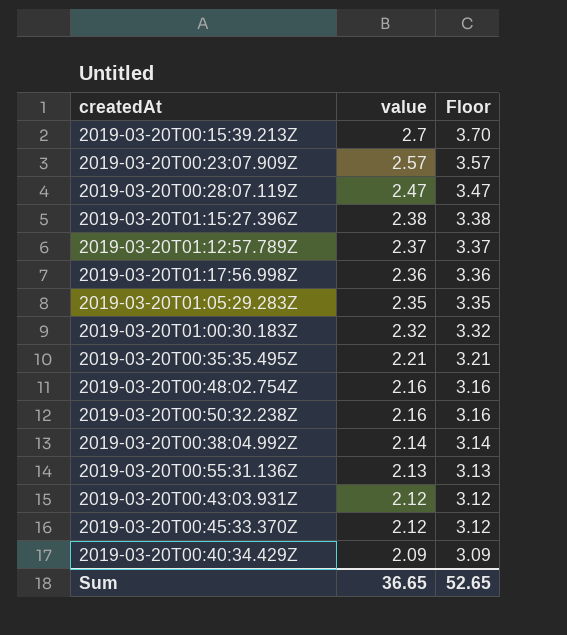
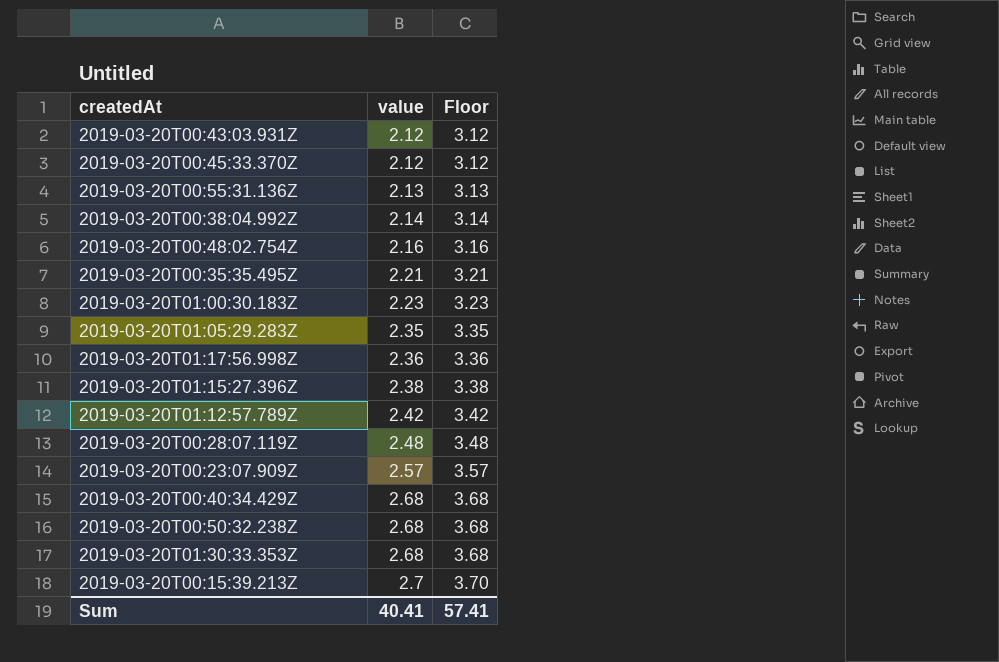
row order: value descending -> value ascending
2019-03-20T01:00:30.183Z | value: 2.32 -> 2.23
2019-03-20T01:00:30.183Z | Floor: 3.32 -> 3.23
2019-03-20T01:12:57.789Z | value: 2.37 -> 2.42
2019-03-20T01:12:57.789Z | Floor: 3.37 -> 3.42
2019-03-20T00:28:07.119Z | value: 2.47 -> 2.48
2019-03-20T00:28:07.119Z | Floor: 3.47 -> 3.48
2019-03-20T00:40:34.429Z | value: 2.09 -> 2.68
2019-03-20T00:40:34.429Z | Floor: 3.09 -> 3.68
2019-03-20T00:50:32.238Z | value: 2.16 -> 2.68
2019-03-20T00:50:32.238Z | Floor: 3.16 -> 3.68
row 2019-03-20T01:30:33.353Z: none -> 2.68 | 3.68
Sum | value: 36.65 -> 40.41
Sum | Floor: 52.65 -> 57.41

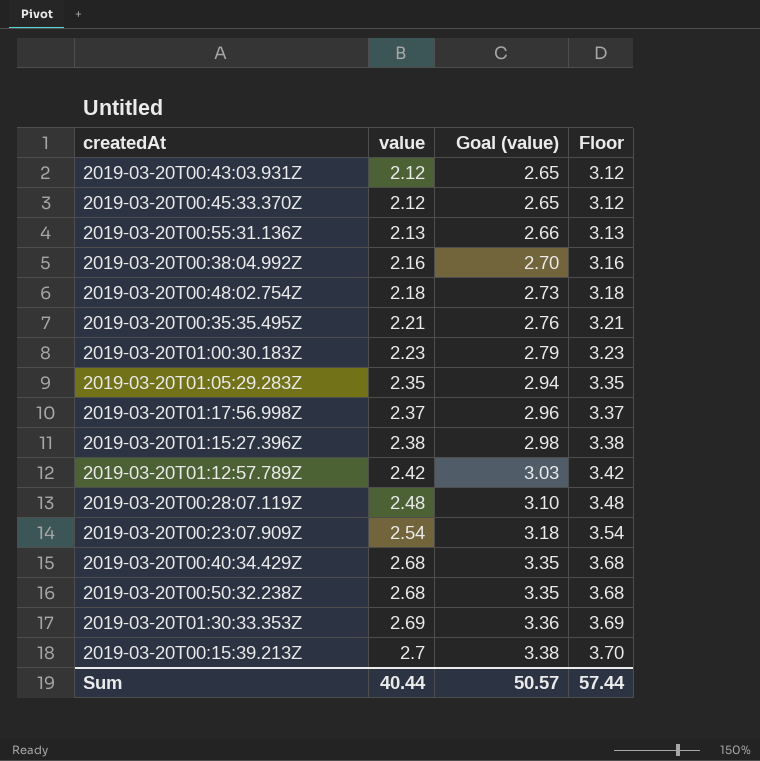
column Goal (value) | formula: none -> [value] * 1.25
2019-03-20T00:38:04.992Z | value: 2.14 -> 2.16
2019-03-20T00:38:04.992Z | Floor: 3.14 -> 3.16
2019-03-20T00:48:02.754Z | value: 2.16 -> 2.18
2019-03-20T00:48:02.754Z | Floor: 3.16 -> 3.18
2019-03-20T01:17:56.998Z | value: 2.36 -> 2.37
2019-03-20T01:17:56.998Z | Floor: 3.36 -> 3.37
2019-03-20T00:23:07.909Z | value: 2.57 -> 2.54
2019-03-20T00:23:07.909Z | Floor: 3.57 -> 3.54
2019-03-20T01:30:33.353Z | value: 2.68 -> 2.69
2019-03-20T01:30:33.353Z | Floor: 3.68 -> 3.69
Sum | value: 40.41 -> 40.44
Sum | Floor: 57.41 -> 57.44

